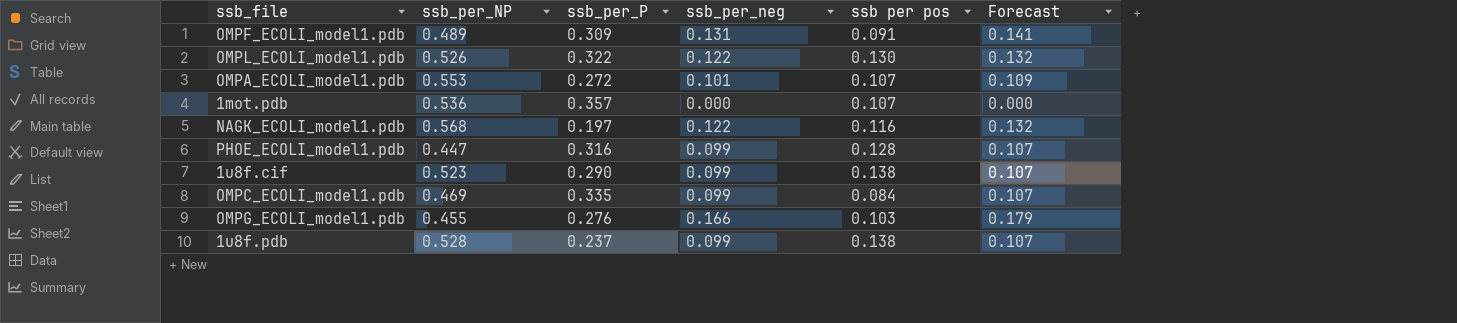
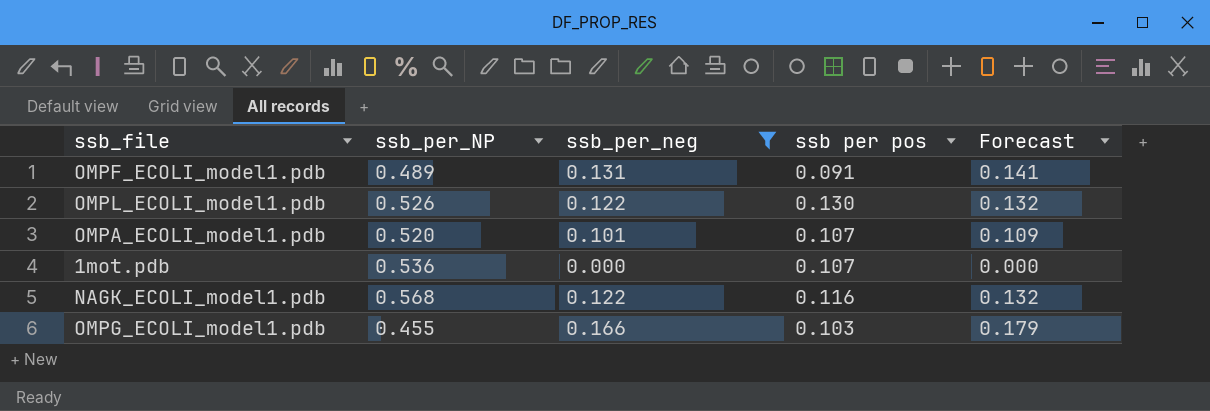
filter: none -> ssb_per_neg != 0.099
column ssb_per_P | position: 3 -> none
OMPA_ECOLI_model1.pdb | ssb_per_NP: 0.553 -> 0.520

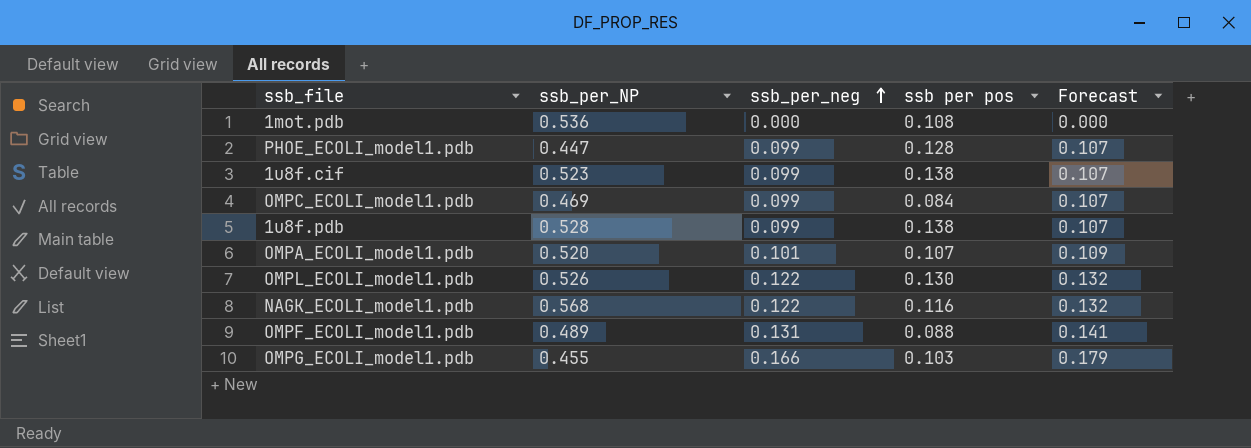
filter: ssb_per_neg != 0.099 -> none
row order: none -> ssb_per_neg ascending
1mot.pdb | ssb per pos: 0.107 -> 0.108
OMPF_ECOLI_model1.pdb | ssb per pos: 0.091 -> 0.088

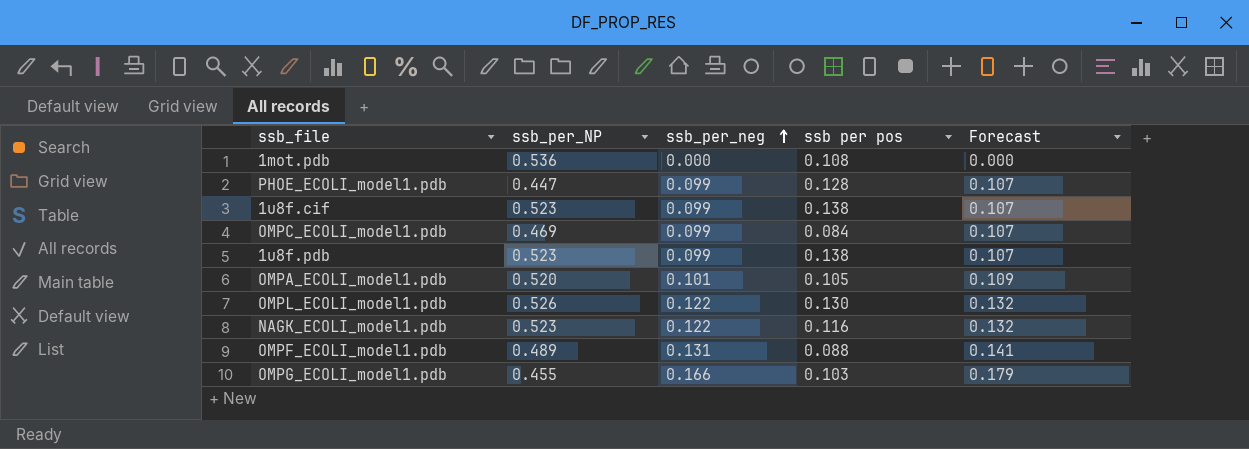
1u8f.pdb | ssb_per_NP: 0.528 -> 0.523
OMPA_ECOLI_model1.pdb | ssb per pos: 0.107 -> 0.105
NAGK_ECOLI_model1.pdb | ssb_per_NP: 0.568 -> 0.523

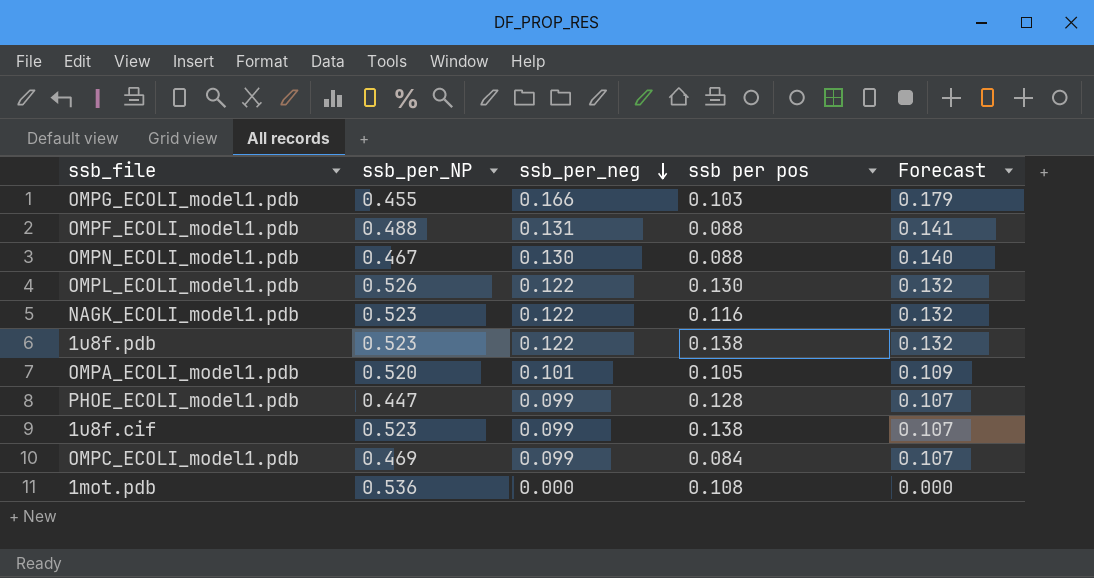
row order: ssb_per_neg ascending -> ssb_per_neg descending
OMPF_ECOLI_model1.pdb | ssb_per_NP: 0.489 -> 0.488
row OMPN_ECOLI_model1.pdb: none -> 0.467 | 0.130 | 0.088 | 0.140
1u8f.pdb | ssb_per_neg: 0.099 -> 0.122
1u8f.pdb | Forecast: 0.107 -> 0.132

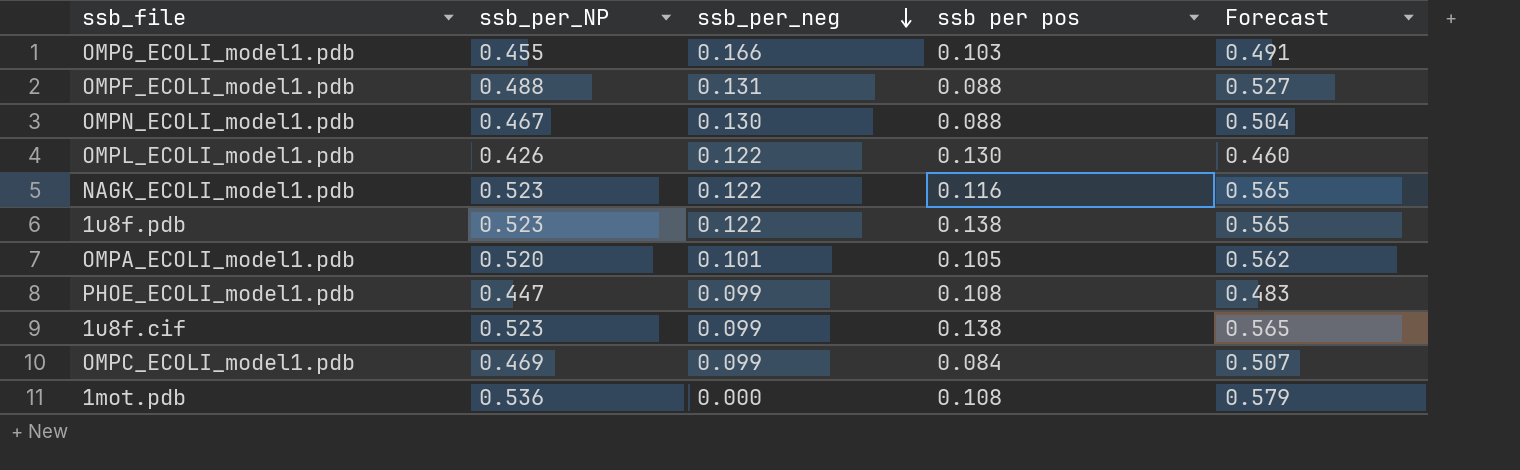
column Forecast | formula: [ssb_per_neg] * 1.08 -> [ssb_per_NP] * 1.08
OMPL_ECOLI_model1.pdb | ssb_per_NP: 0.526 -> 0.426
PHOE_ECOLI_model1.pdb | ssb per pos: 0.128 -> 0.108

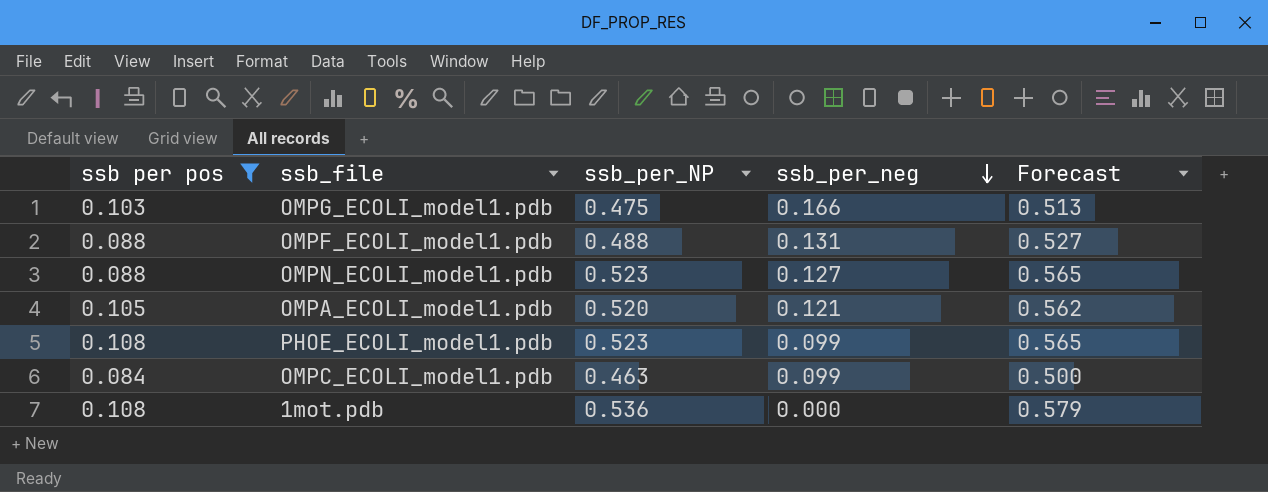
filter: none -> ssb per pos <= 0.108
column ssb per pos | position: 4 -> 1
OMPG_ECOLI_model1.pdb | ssb_per_NP: 0.455 -> 0.475
OMPG_ECOLI_model1.pdb | Forecast: 0.491 -> 0.513
OMPN_ECOLI_model1.pdb | ssb_per_NP: 0.467 -> 0.523
OMPN_ECOLI_model1.pdb | ssb_per_neg: 0.130 -> 0.127
OMPN_ECOLI_model1.pdb | Forecast: 0.504 -> 0.565
OMPA_ECOLI_model1.pdb | ssb_per_neg: 0.101 -> 0.121
PHOE_ECOLI_model1.pdb | ssb_per_NP: 0.447 -> 0.523
PHOE_ECOLI_model1.pdb | Forecast: 0.483 -> 0.565
OMPC_ECOLI_model1.pdb | ssb_per_NP: 0.469 -> 0.463
OMPC_ECOLI_model1.pdb | Forecast: 0.507 -> 0.500

